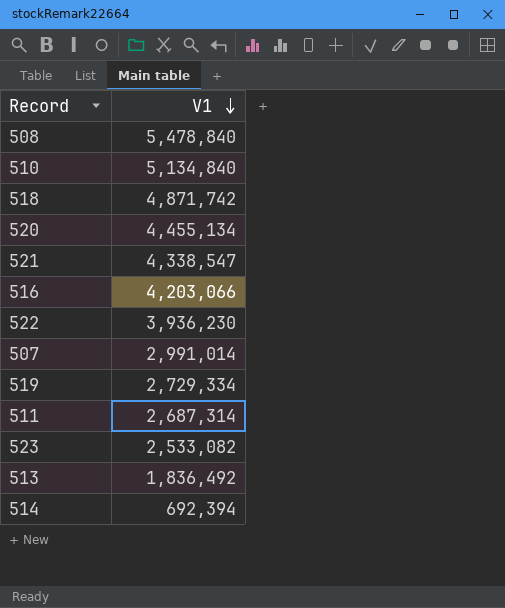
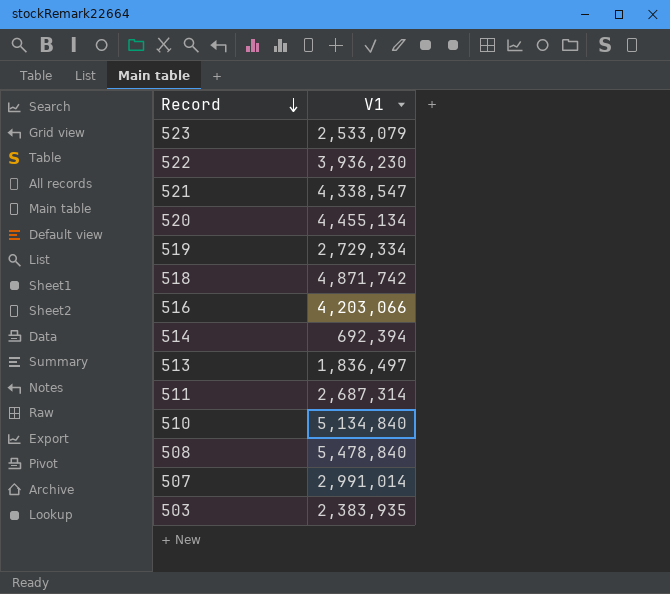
row order: V1 descending -> Record descending
523 | V1: 2,533,082 -> 2,533,079
513 | V1: 1,836,492 -> 1,836,497
row 503: none -> 2,383,935

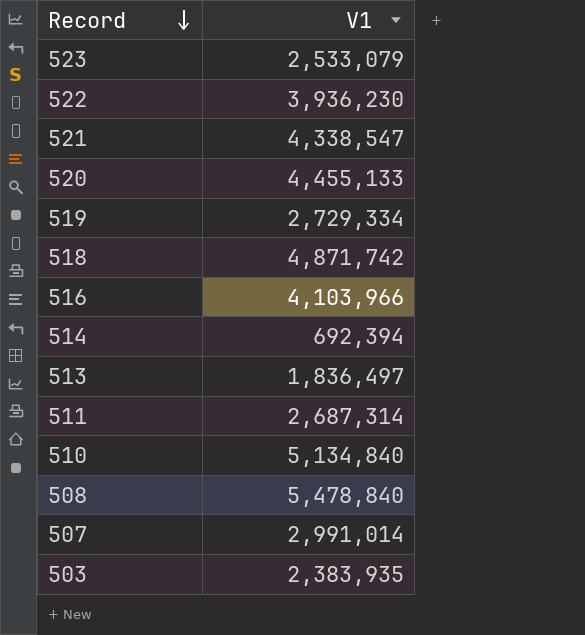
520 | V1: 4,455,134 -> 4,455,133
516 | V1: 4,203,066 -> 4,103,966

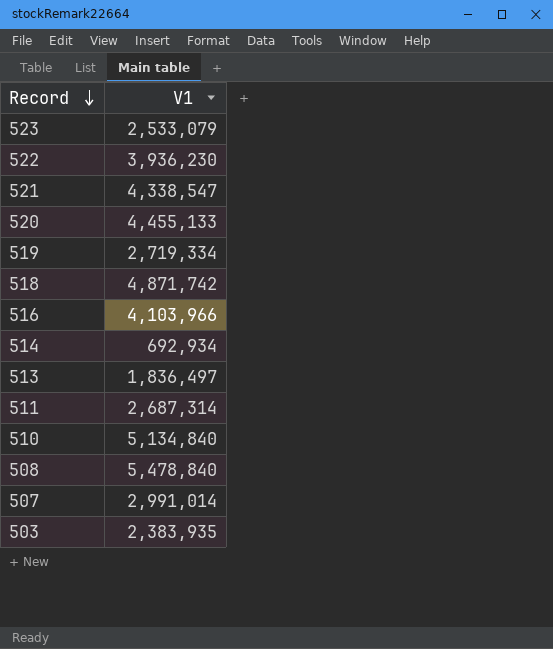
519 | V1: 2,729,334 -> 2,719,334
514 | V1: 692,394 -> 692,934

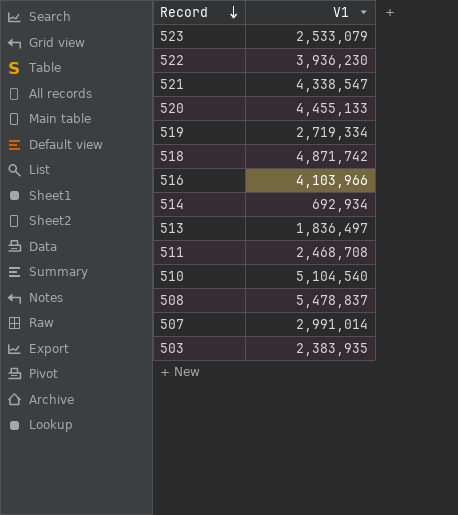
511 | V1: 2,687,314 -> 2,468,708
510 | V1: 5,134,840 -> 5,104,540
508 | V1: 5,478,840 -> 5,478,837

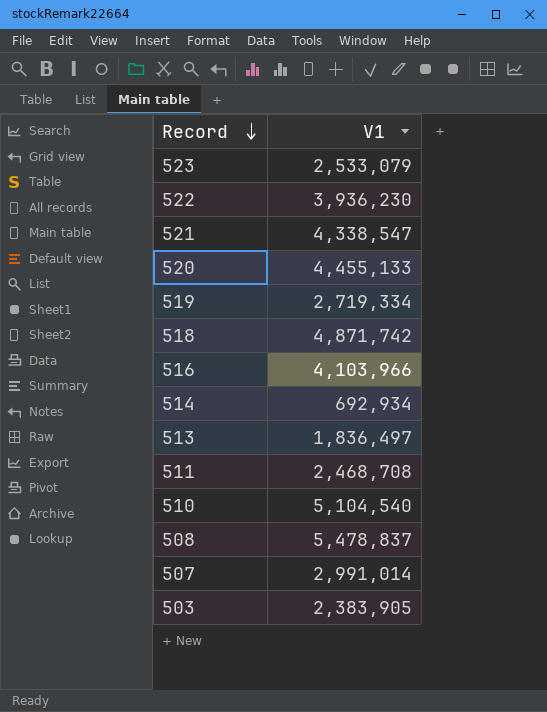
503 | V1: 2,383,935 -> 2,383,905

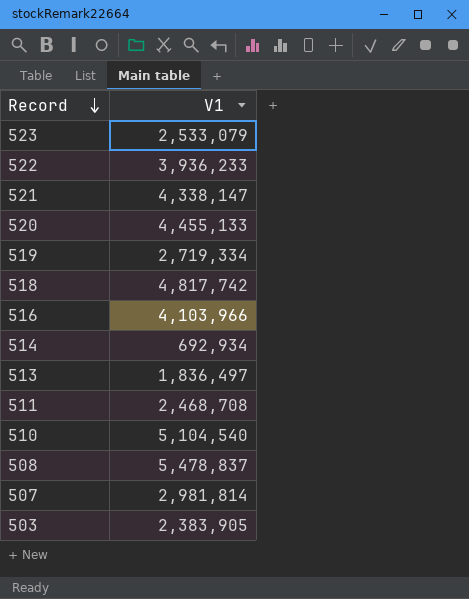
522 | V1: 3,936,230 -> 3,936,233
521 | V1: 4,338,547 -> 4,338,147
518 | V1: 4,871,742 -> 4,817,742
507 | V1: 2,991,014 -> 2,981,814

